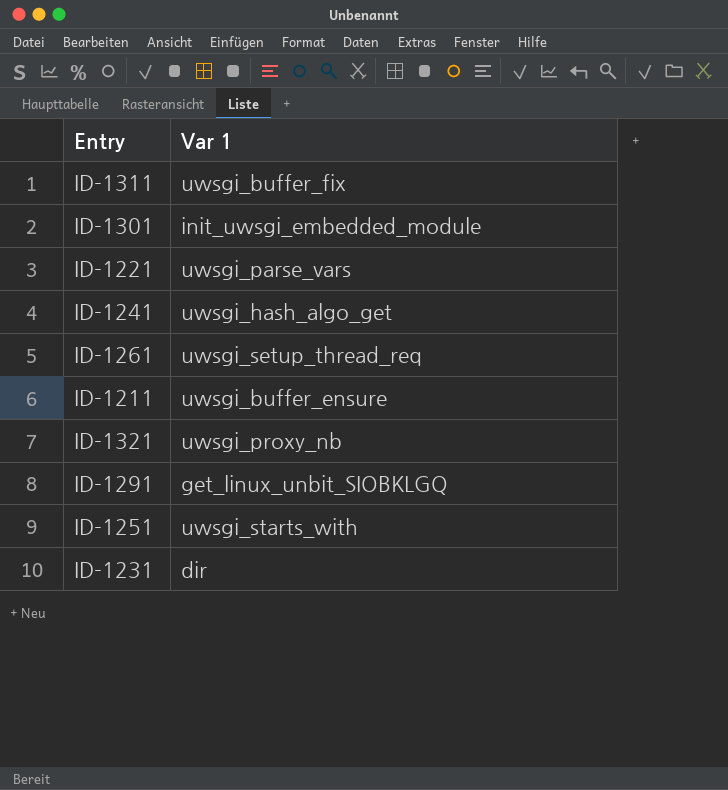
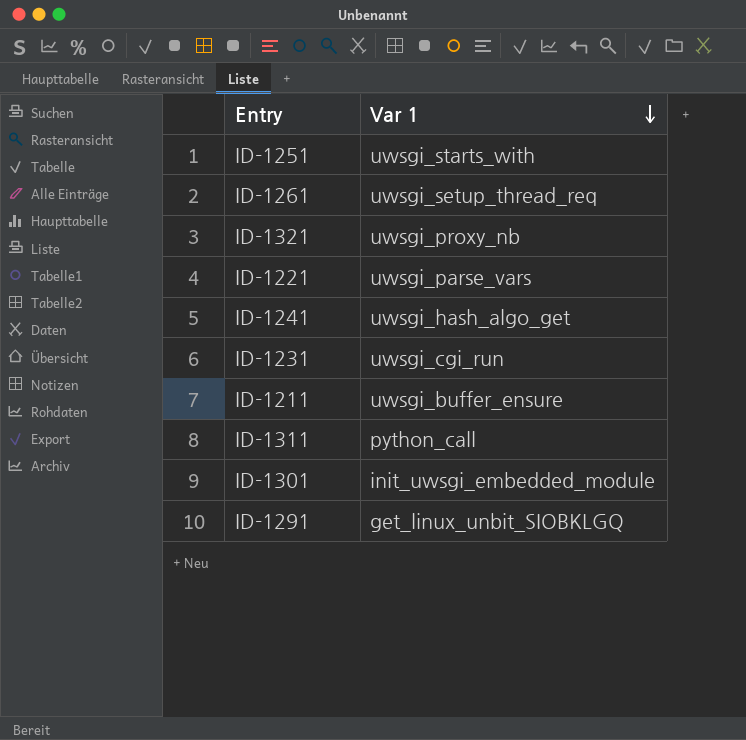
row order: none -> Var 1 descending
ID-1231 | Var 1: dir -> uwsgi_cgi_run
ID-1311 | Var 1: uwsgi_buffer_fix -> python_call

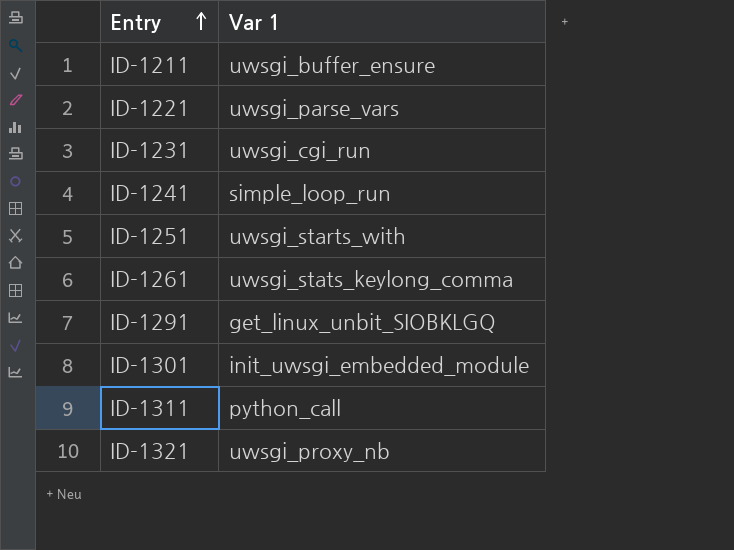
row order: Var 1 descending -> Entry ascending
ID-1241 | Var 1: uwsgi_hash_algo_get -> simple_loop_run
ID-1261 | Var 1: uwsgi_setup_thread_req -> uwsgi_stats_keylong_comma

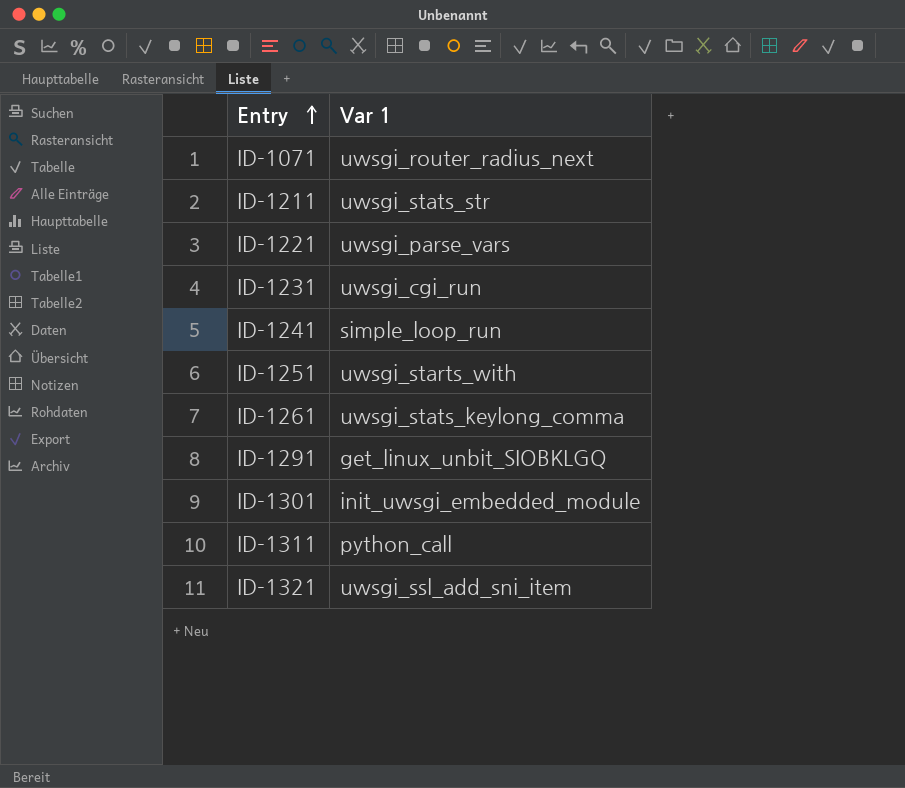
row ID-1071: none -> uwsgi_router_radius_next
ID-1211 | Var 1: uwsgi_buffer_ensure -> uwsgi_stats_str
ID-1321 | Var 1: uwsgi_proxy_nb -> uwsgi_ssl_add_sni_item

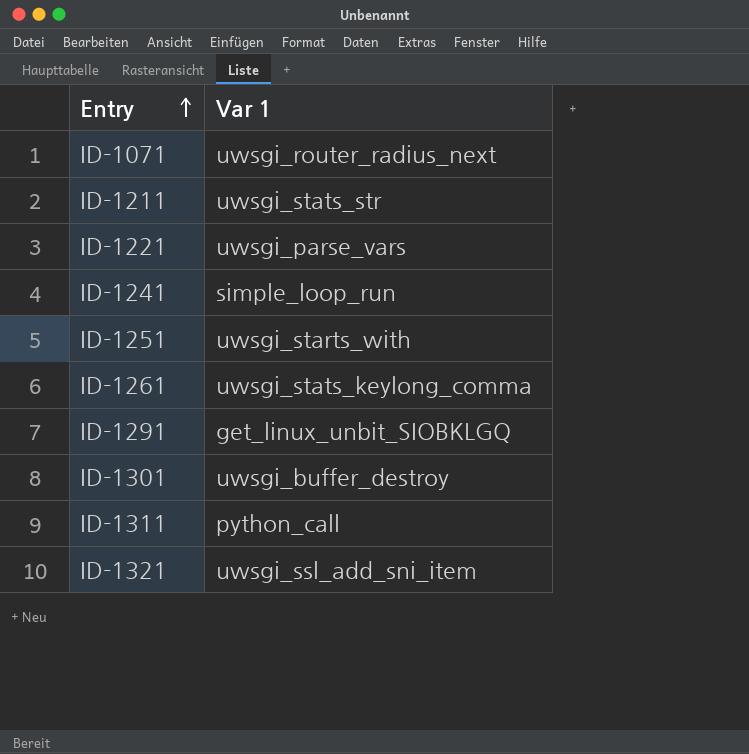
row ID-1231: uwsgi_cgi_run -> none
ID-1301 | Var 1: init_uwsgi_embedded_module -> uwsgi_buffer_destroy

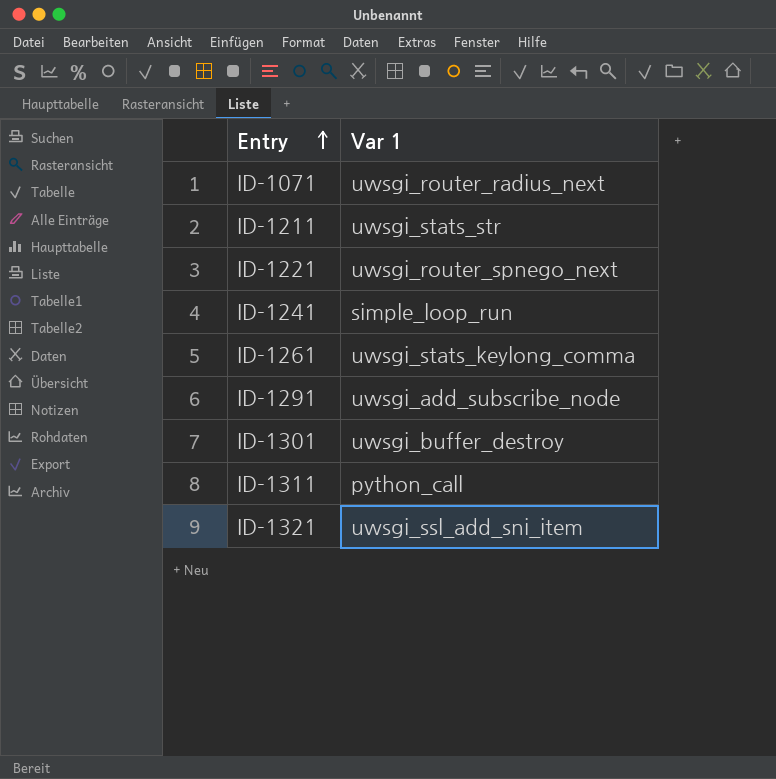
row ID-1251: uwsgi_starts_with -> none
ID-1221 | Var 1: uwsgi_parse_vars -> uwsgi_router_spnego_next
ID-1291 | Var 1: get_linux_unbit_SIOBKLGQ -> uwsgi_add_subscribe_node

